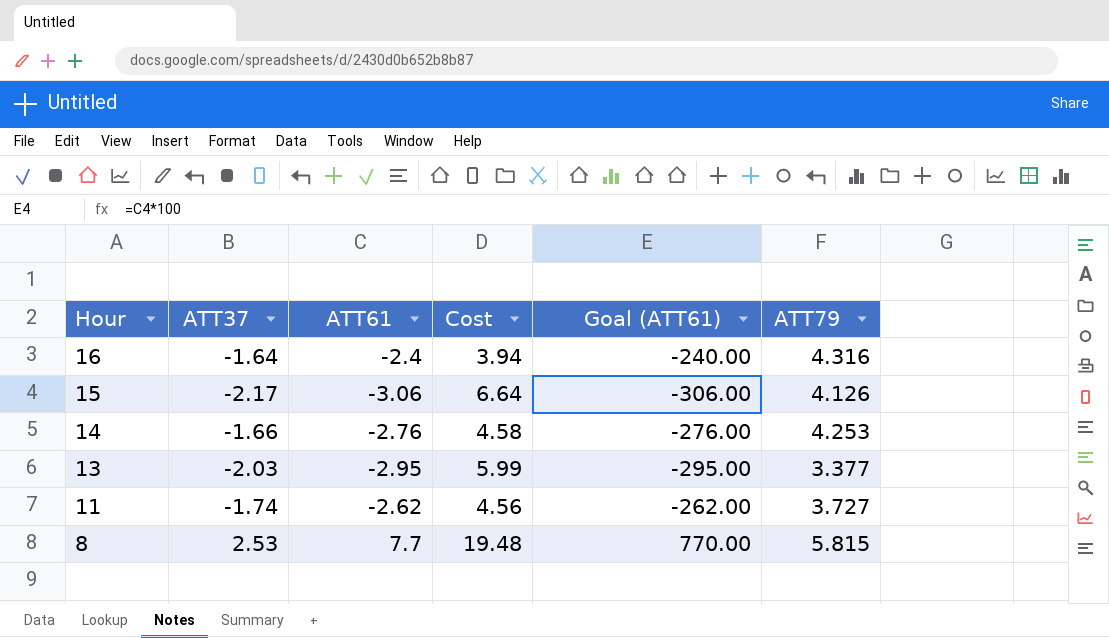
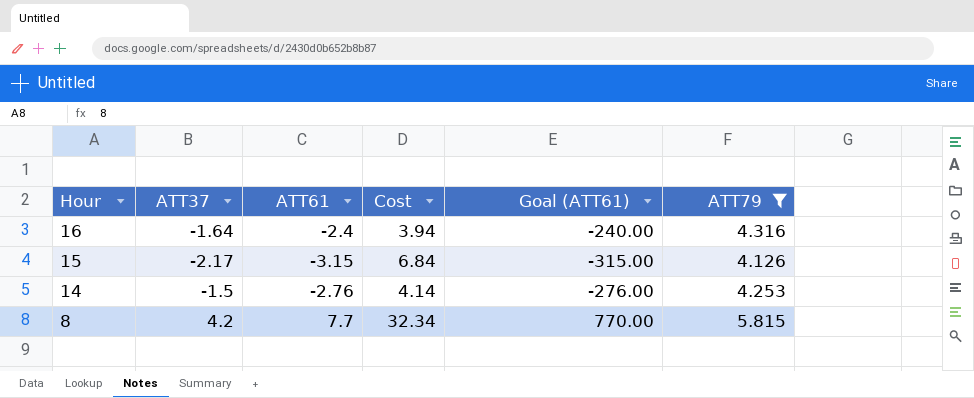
filter: none -> ATT79 >= 4.126
15 | ATT61: -3.06 -> -3.15
15 | Cost: 6.64 -> 6.84
15 | Goal (ATT61): -306.00 -> -315.00
14 | ATT37: -1.66 -> -1.5
14 | Cost: 4.58 -> 4.14
8 | ATT37: 2.53 -> 4.2
8 | Cost: 19.48 -> 32.34

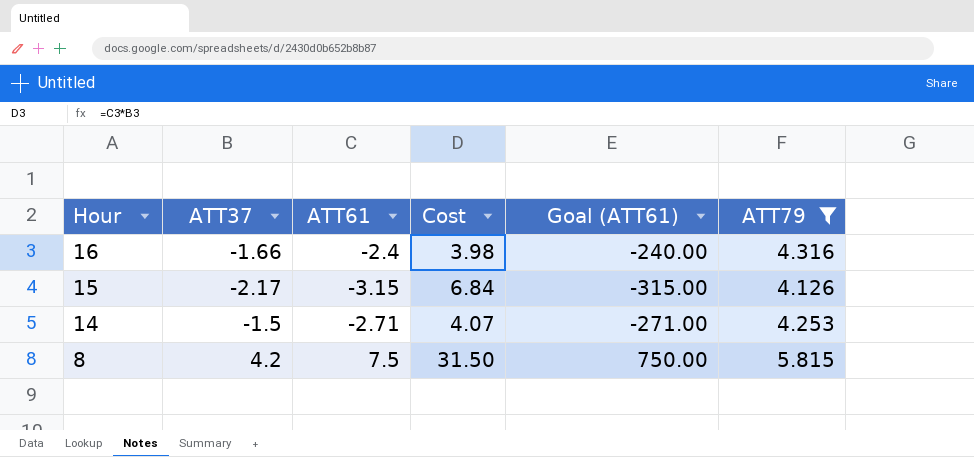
16 | ATT37: -1.64 -> -1.66
16 | Cost: 3.94 -> 3.98
14 | ATT61: -2.76 -> -2.71
14 | Cost: 4.14 -> 4.07
14 | Goal (ATT61): -276.00 -> -271.00
8 | ATT61: 7.7 -> 7.5
8 | Cost: 32.34 -> 31.50
8 | Goal (ATT61): 770.00 -> 750.00

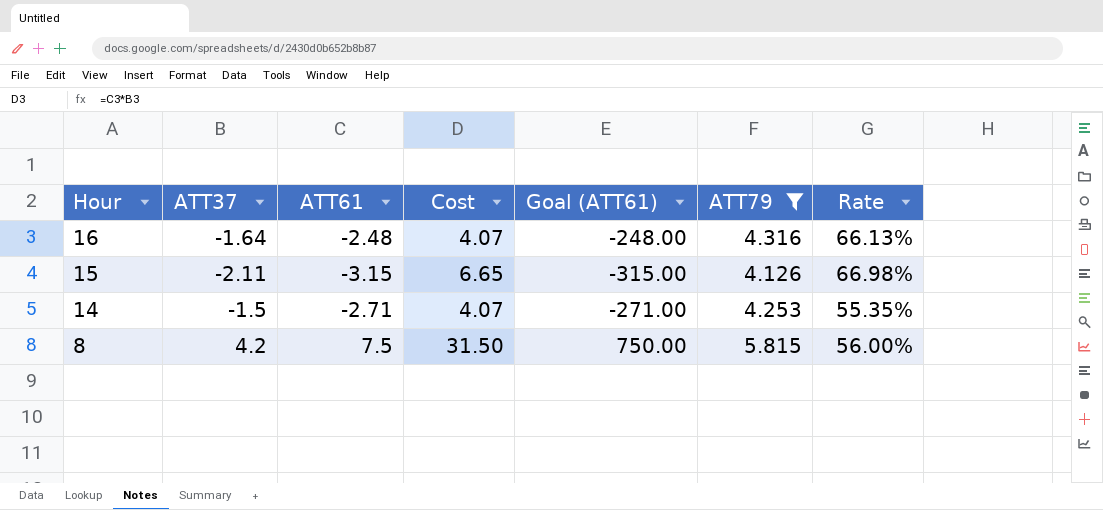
column Rate | formula: none -> [ATT37] / [ATT61]
16 | ATT37: -1.66 -> -1.64
16 | ATT61: -2.4 -> -2.48
16 | Cost: 3.98 -> 4.07
16 | Goal (ATT61): -240.00 -> -248.00
15 | ATT37: -2.17 -> -2.11
15 | Cost: 6.84 -> 6.65

